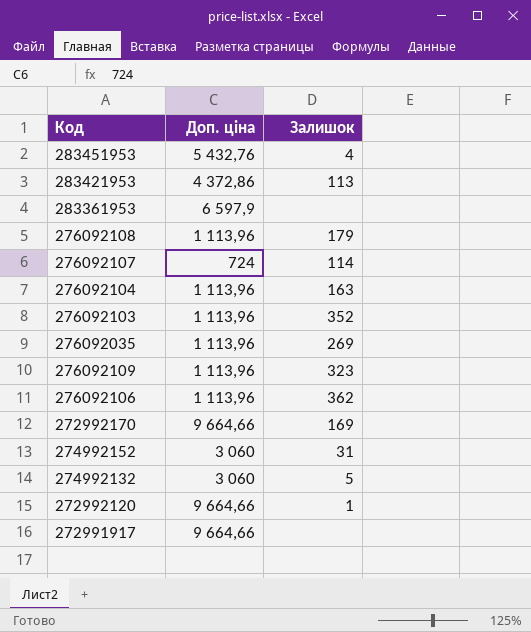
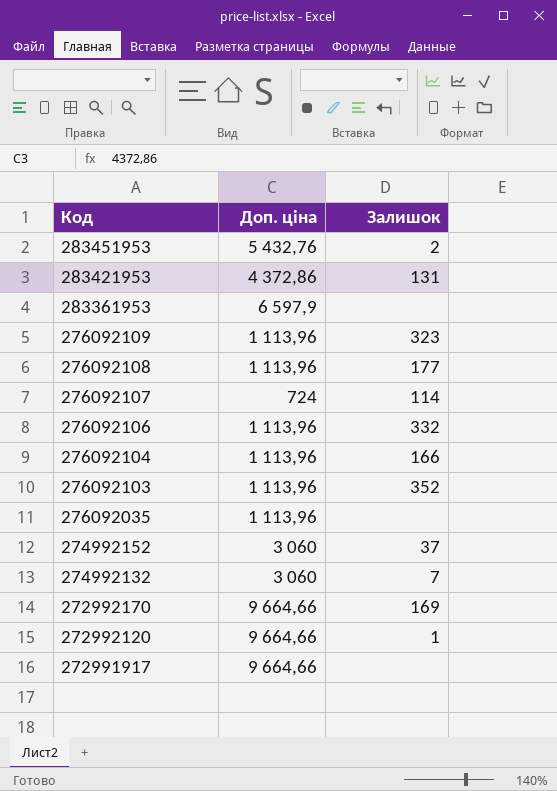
row order: none -> Код descending
283451953 | Залишок: 4 -> 2
283421953 | Залишок: 113 -> 131
276092108 | Залишок: 179 -> 177
276092106 | Залишок: 362 -> 332
276092104 | Залишок: 163 -> 166
276092035 | Залишок: 269 -> none
274992152 | Залишок: 31 -> 37
274992132 | Залишок: 5 -> 7

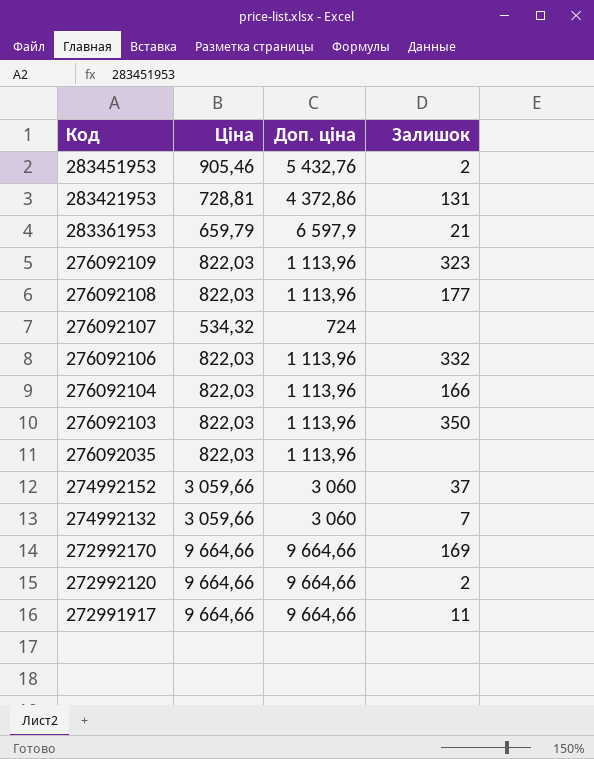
column Ціна | position: none -> 2
283361953 | Залишок: none -> 21
276092107 | Залишок: 114 -> none
276092103 | Залишок: 352 -> 350
272992120 | Залишок: 1 -> 2
272991917 | Залишок: none -> 11

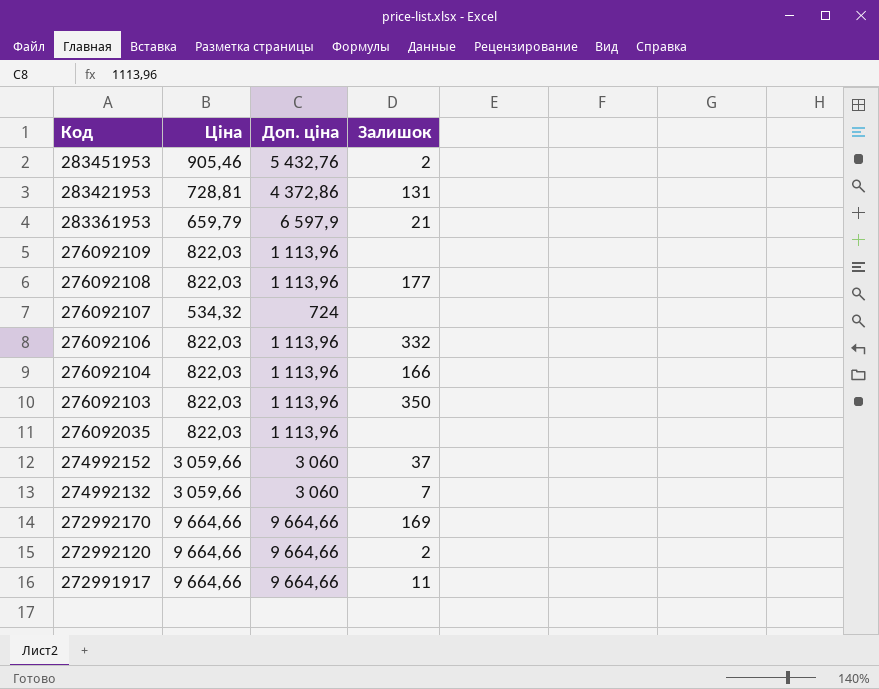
276092109 | Залишок: 323 -> none

